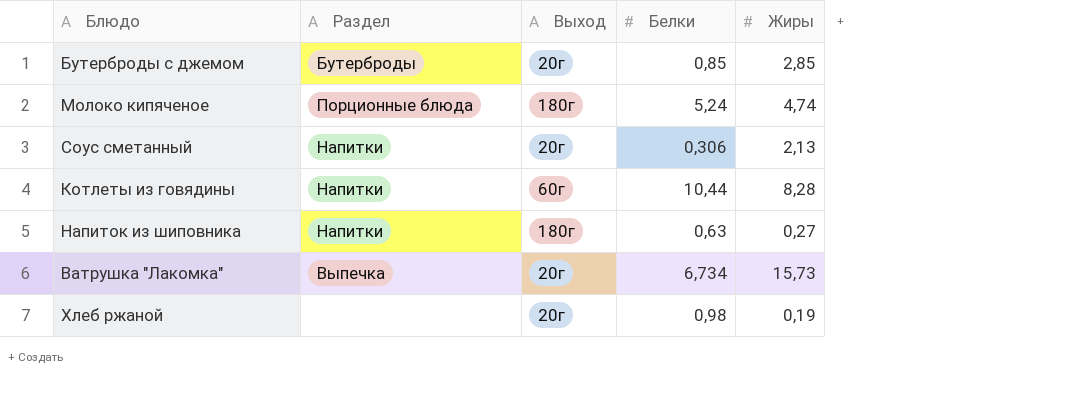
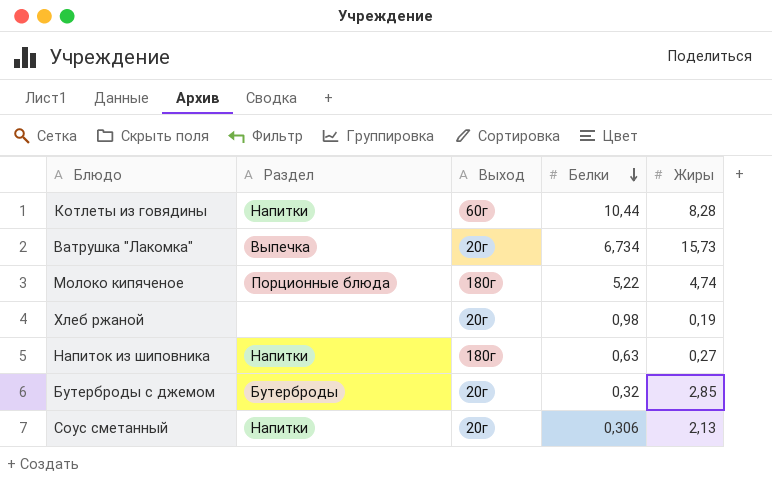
row order: none -> Белки descending
Молоко кипяченое | Белки: 5,24 -> 5,22
Бутерброды с джемом | Белки: 0,85 -> 0,32

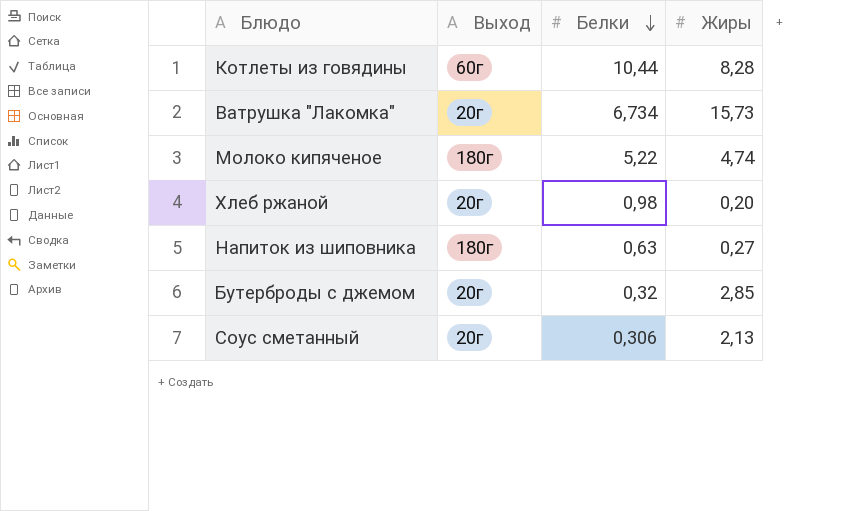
column Раздел | position: 2 -> none
Хлеб ржаной | Жиры: 0,19 -> 0,20

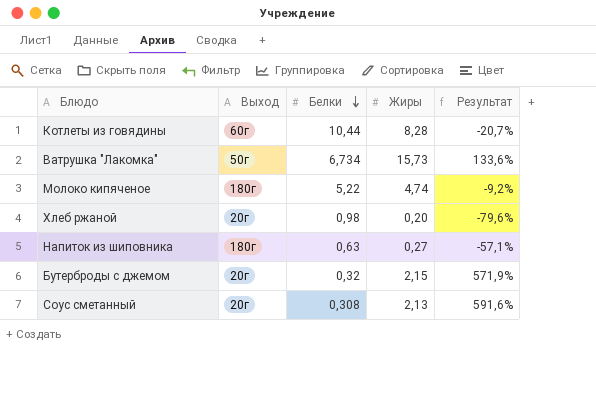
column Результат | formula: none -> ([Жиры] - [Белки]) / [Белки]
Ватрушка "Лакомка" | Выход: 20г -> 50г
Бутерброды с джемом | Жиры: 2,85 -> 2,15
Соус сметанный | Белки: 0,306 -> 0,308

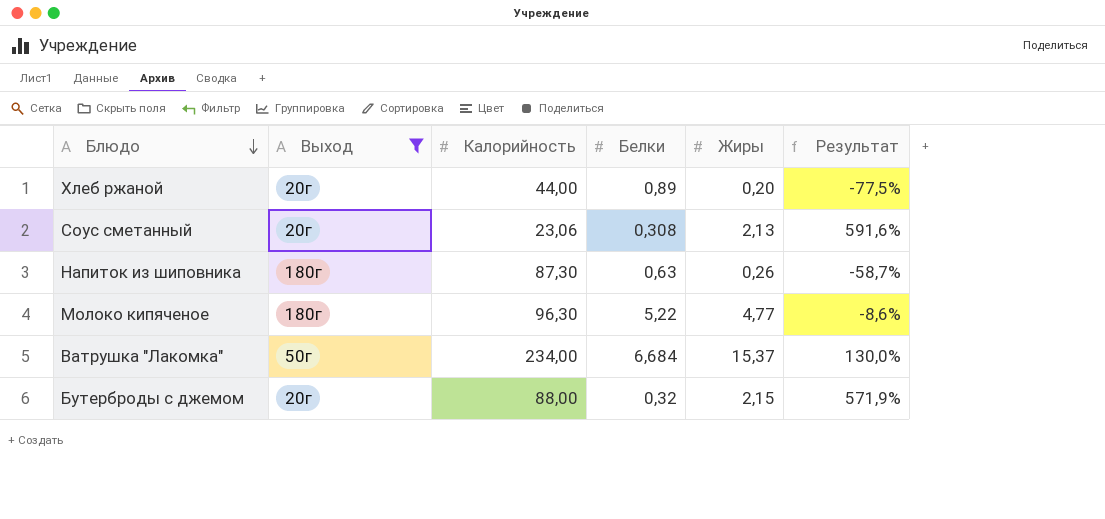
filter: none -> Выход != 60г
row order: Белки descending -> Блюдо descending
column Калорийность | position: none -> 3
Хлеб ржаной | Белки: 0,98 -> 0,89
Хлеб ржаной | Результат: -79,6% -> -77,5%
Напиток из шиповника | Жиры: 0,27 -> 0,26
Напиток из шиповника | Результат: -57,1% -> -58,7%
Молоко кипяченое | Жиры: 4,74 -> 4,77
Молоко кипяченое | Результат: -9,2% -> -8,6%
Ватрушка "Лакомка" | Белки: 6,734 -> 6,684
Ватрушка "Лакомка" | Жиры: 15,73 -> 15,37
Ватрушка "Лакомка" | Результат: 133,6% -> 130,0%

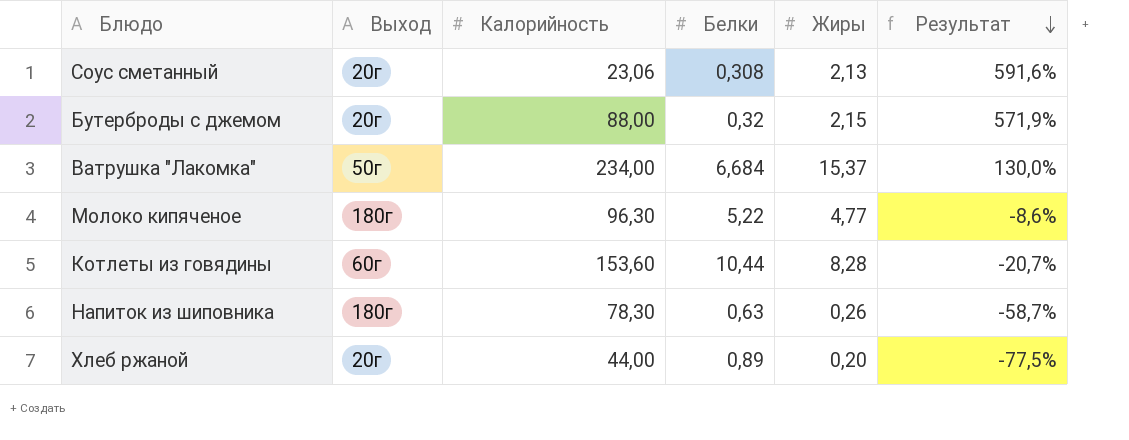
filter: Выход != 60г -> none
row order: Блюдо descending -> Результат descending
Напиток из шиповника | Калорийность: 87,30 -> 78,30

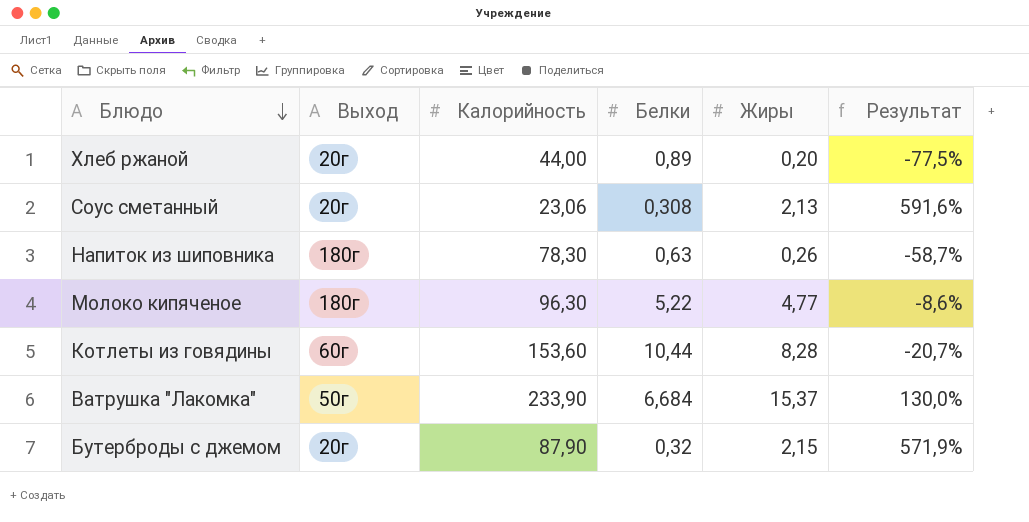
row order: Результат descending -> Блюдо descending
Ватрушка "Лакомка" | Калорийность: 234,00 -> 233,90
Бутерброды с джемом | Калорийность: 88,00 -> 87,90

